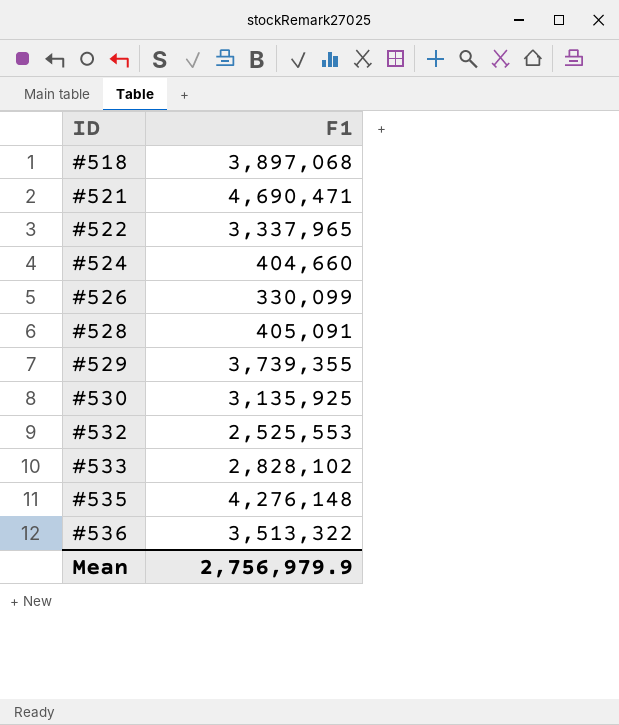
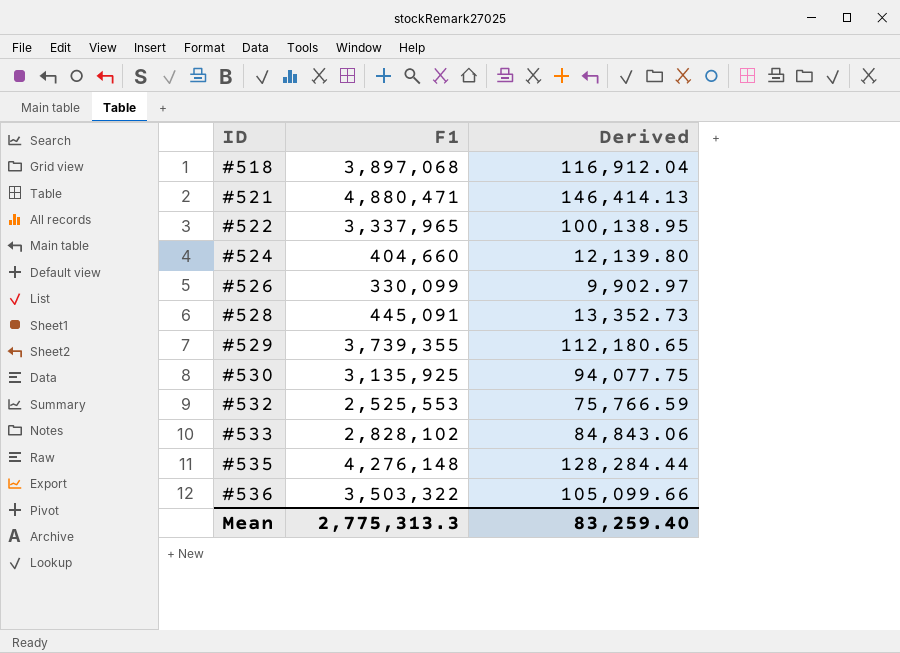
column Derived | formula: none -> [F1] * 0.03
#521 | F1: 4,690,471 -> 4,880,471
#528 | F1: 405,091 -> 445,091
#536 | F1: 3,513,322 -> 3,503,322
Mean | F1: 2,756,979.9 -> 2,775,313.3

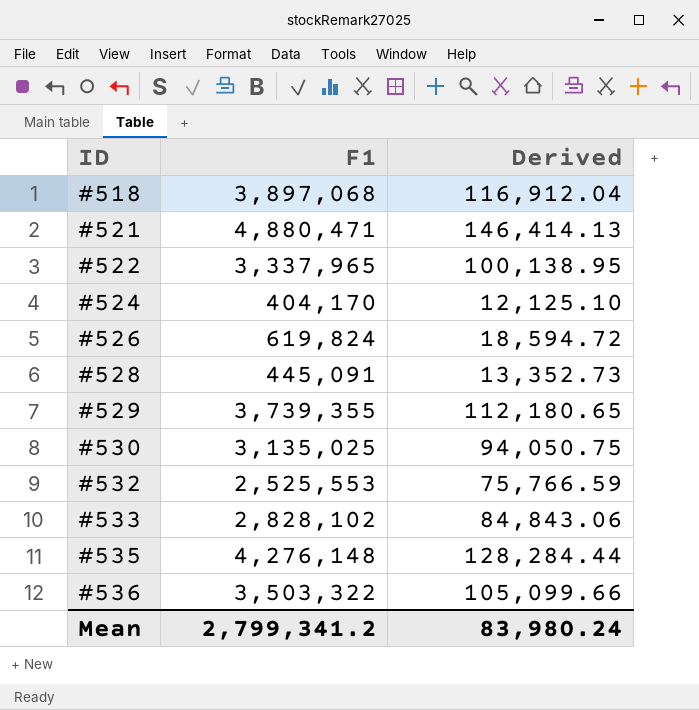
#524 | F1: 404,660 -> 404,170
#524 | Derived: 12,139.80 -> 12,125.10
#526 | F1: 330,099 -> 619,824
#526 | Derived: 9,902.97 -> 18,594.72
#530 | F1: 3,135,925 -> 3,135,025
#530 | Derived: 94,077.75 -> 94,050.75
Mean | F1: 2,775,313.3 -> 2,799,341.2
Mean | Derived: 83,259.40 -> 83,980.24

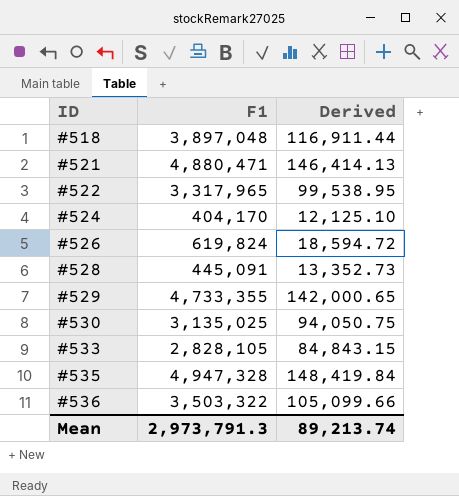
row #532: 2,525,553 | 75,766.59 -> none
#518 | F1: 3,897,068 -> 3,897,048
#518 | Derived: 116,912.04 -> 116,911.44
#522 | F1: 3,337,965 -> 3,317,965
#522 | Derived: 100,138.95 -> 99,538.95
#529 | F1: 3,739,355 -> 4,733,355
#529 | Derived: 112,180.65 -> 142,000.65
#533 | F1: 2,828,102 -> 2,828,105
#533 | Derived: 84,843.06 -> 84,843.15
#535 | F1: 4,276,148 -> 4,947,328
#535 | Derived: 128,284.44 -> 148,419.84
Mean | F1: 2,799,341.2 -> 2,973,791.3
Mean | Derived: 83,980.24 -> 89,213.74

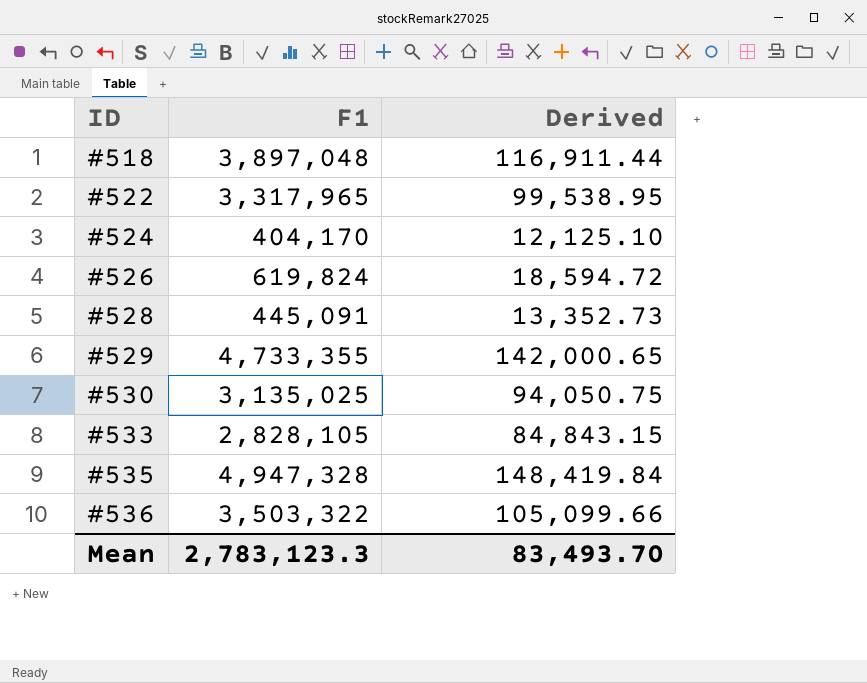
row #521: 4,880,471 | 146,414.13 -> none
Mean | F1: 2,973,791.3 -> 2,783,123.3
Mean | Derived: 89,213.74 -> 83,493.70

